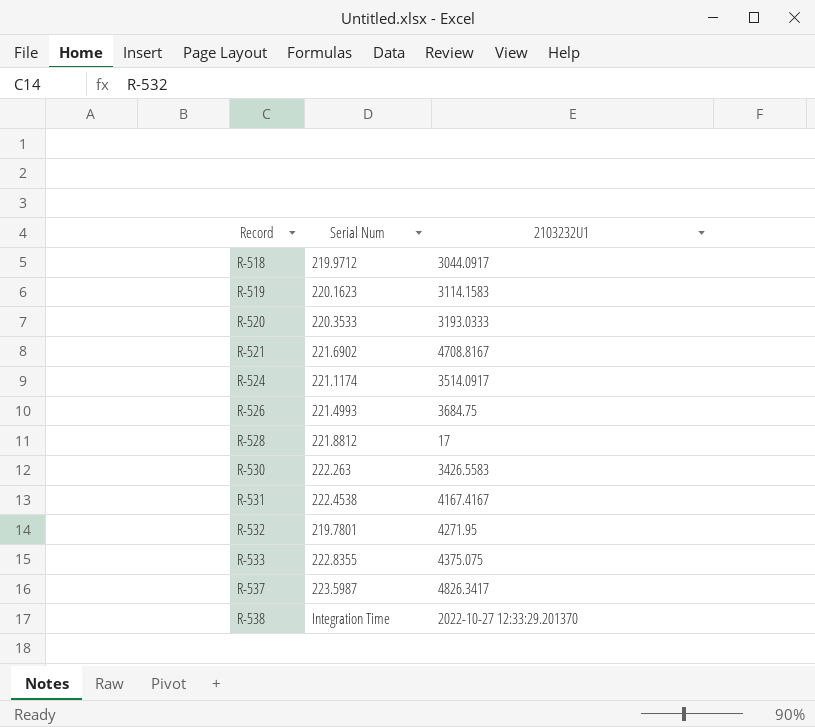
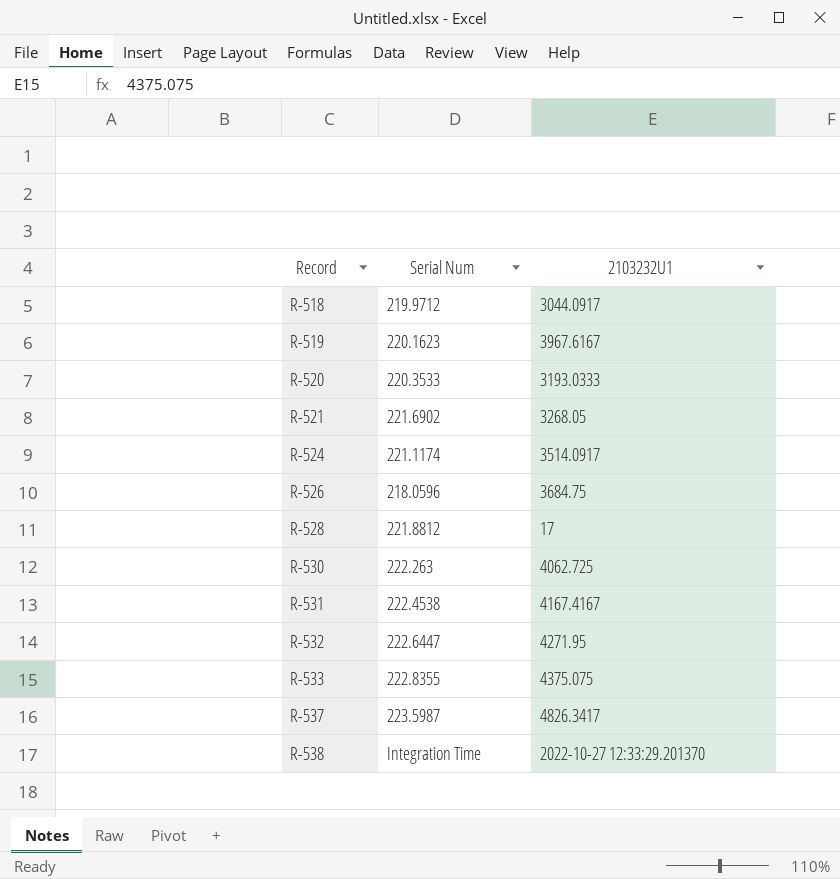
R-519 | 2103232U1: 3114.1583 -> 3967.6167
R-521 | 2103232U1: 4708.8167 -> 3268.05
R-526 | Serial Num: 221.4993 -> 218.0596
R-530 | 2103232U1: 3426.5583 -> 4062.725
R-532 | Serial Num: 219.7801 -> 222.6447

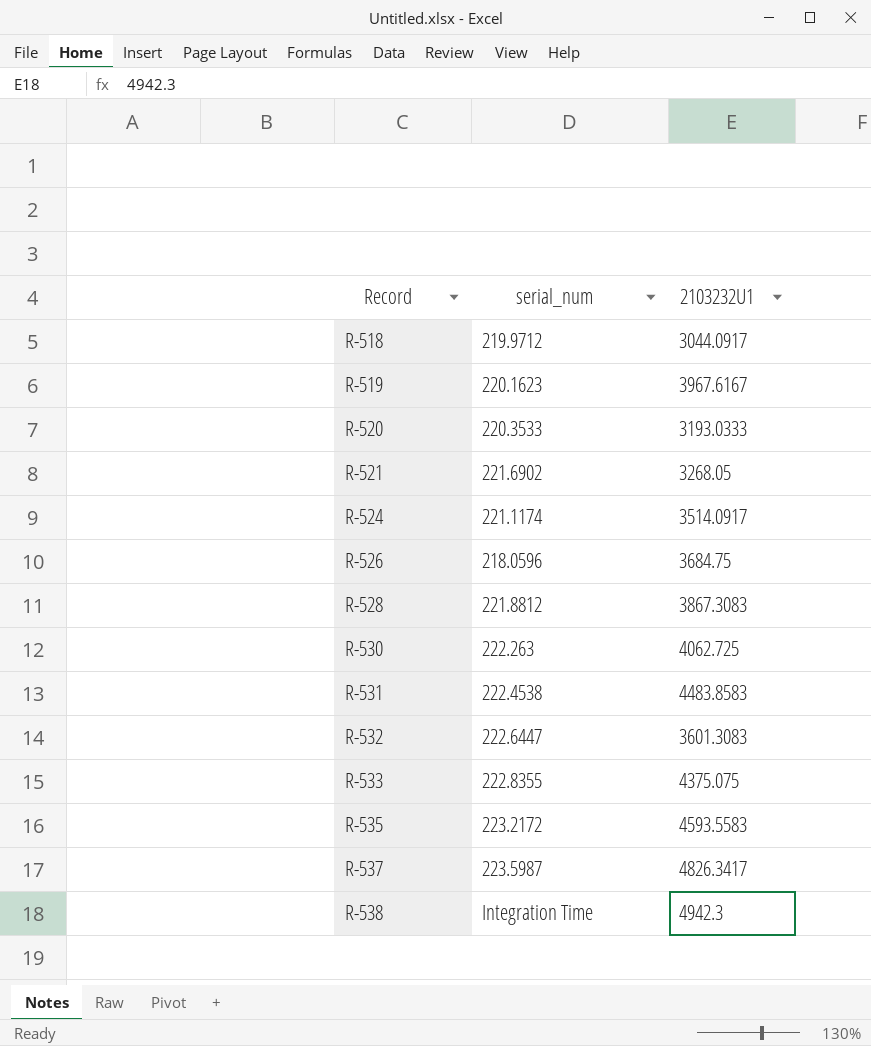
column name: Serial Num -> serial_num
R-528 | 2103232U1: 17 -> 3867.3083
R-531 | 2103232U1: 4167.4167 -> 4483.8583
R-532 | 2103232U1: 4271.95 -> 3601.3083
row R-535: none -> 223.2172 | 4593.5583
R-538 | 2103232U1: 2022-10-27 12:33:29.201370 -> 4942.3

